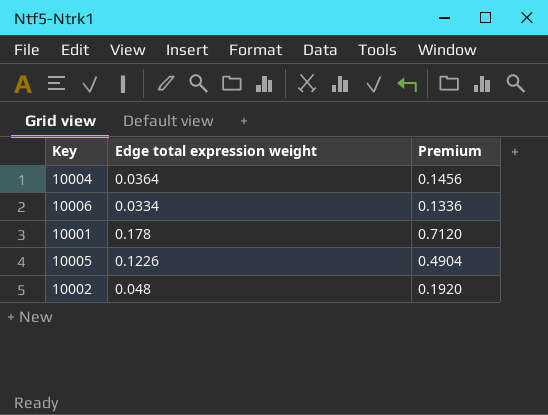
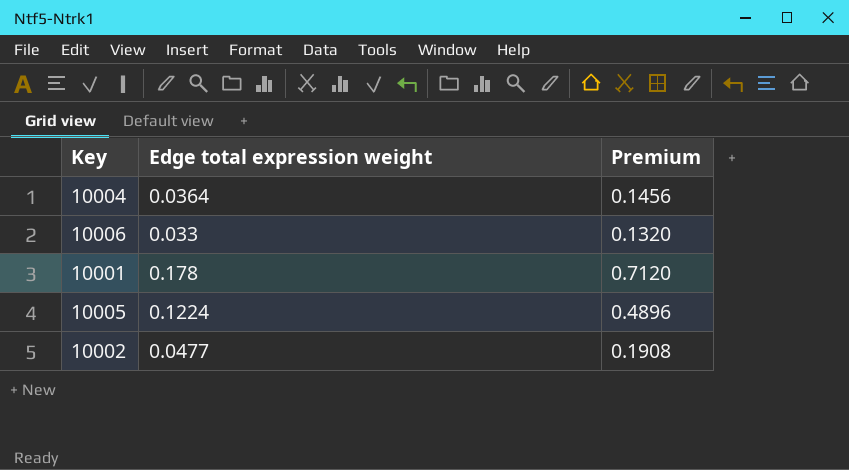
10006 | Edge total expression weight: 0.0334 -> 0.033
10006 | Premium: 0.1336 -> 0.1320
10005 | Edge total expression weight: 0.1226 -> 0.1224
10005 | Premium: 0.4904 -> 0.4896
10002 | Edge total expression weight: 0.048 -> 0.0477
10002 | Premium: 0.1920 -> 0.1908

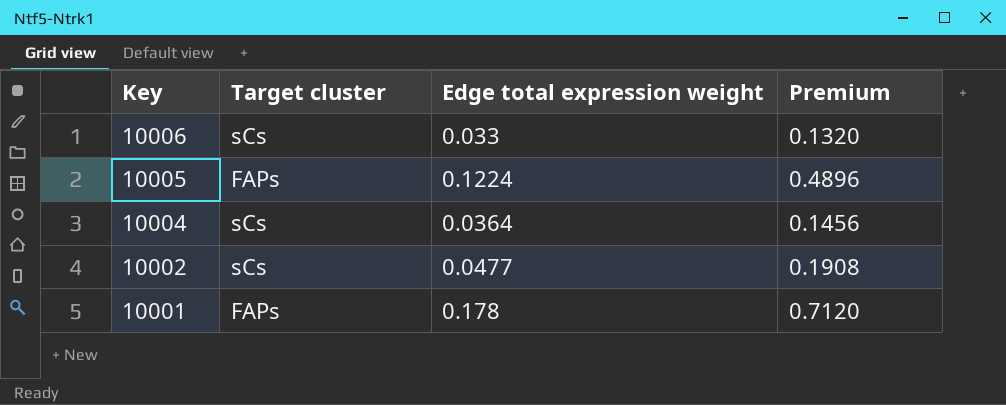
row order: none -> Key descending
column Target cluster | position: none -> 2

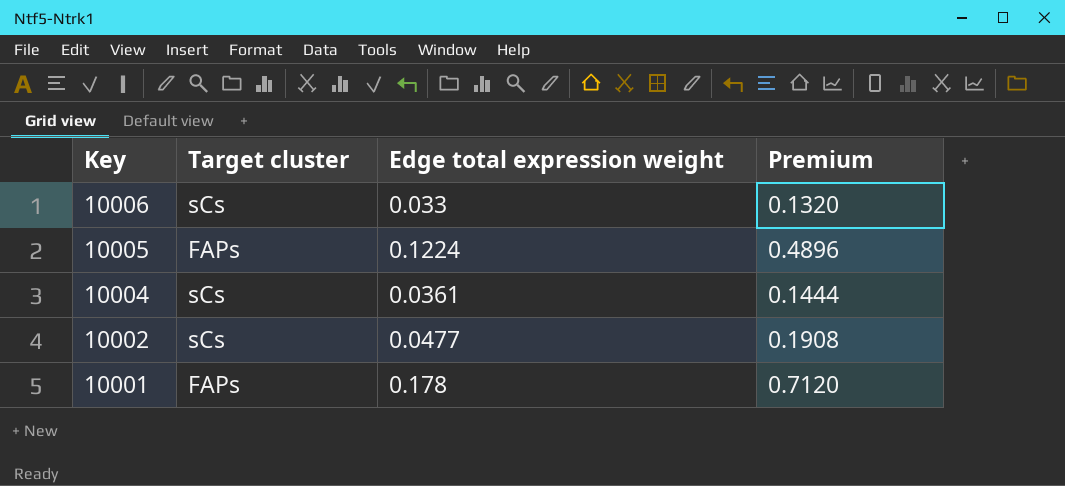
10004 | Edge total expression weight: 0.0364 -> 0.0361
10004 | Premium: 0.1456 -> 0.1444

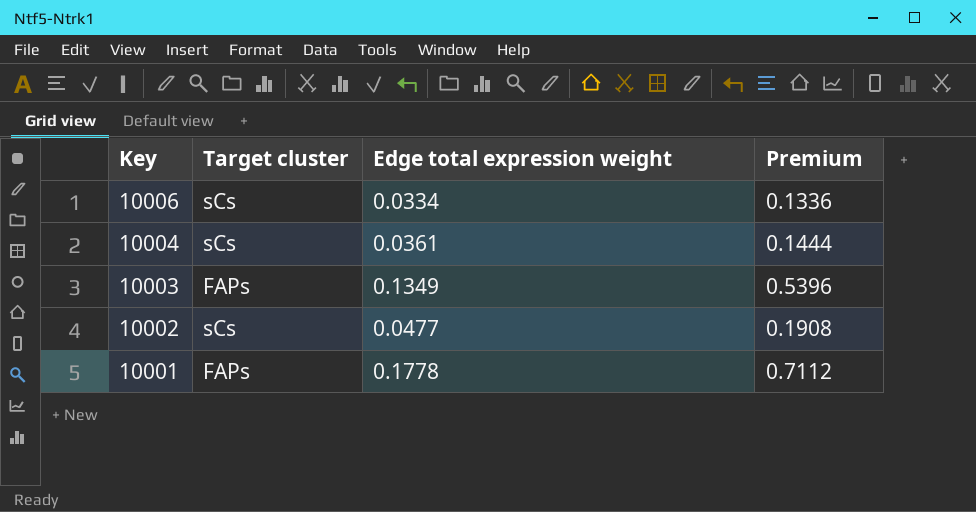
row 10005: FAPs | 0.1224 | 0.4896 -> none
10006 | Edge total expression weight: 0.033 -> 0.0334
10006 | Premium: 0.1320 -> 0.1336
row 10003: none -> FAPs | 0.1349 | 0.5396
10001 | Edge total expression weight: 0.178 -> 0.1778
10001 | Premium: 0.7120 -> 0.7112

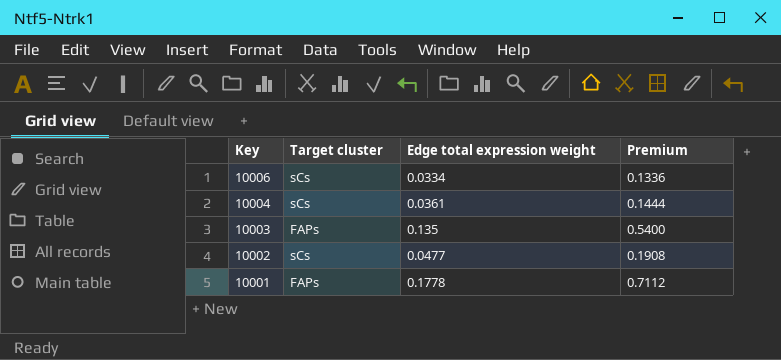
10003 | Edge total expression weight: 0.1349 -> 0.135
10003 | Premium: 0.5396 -> 0.5400

